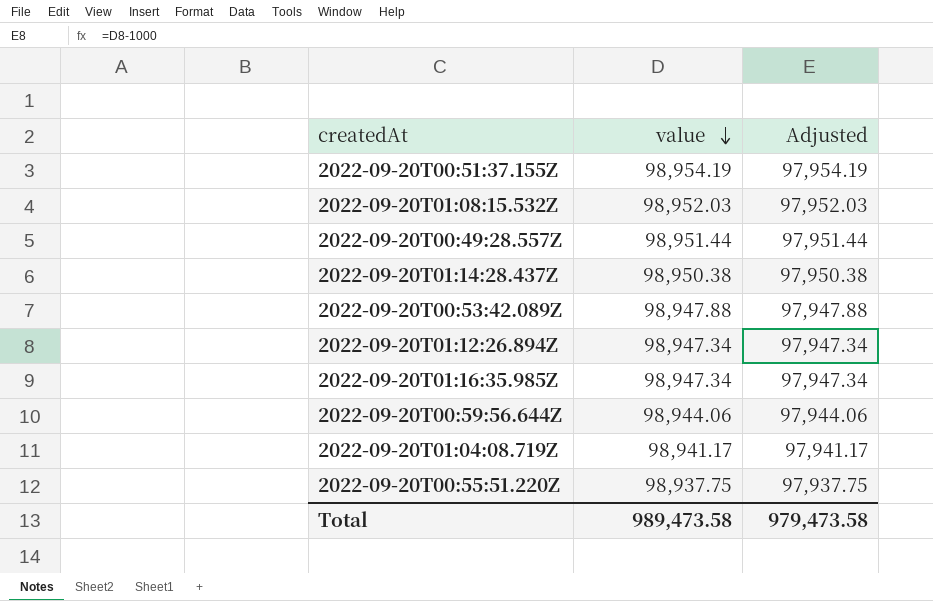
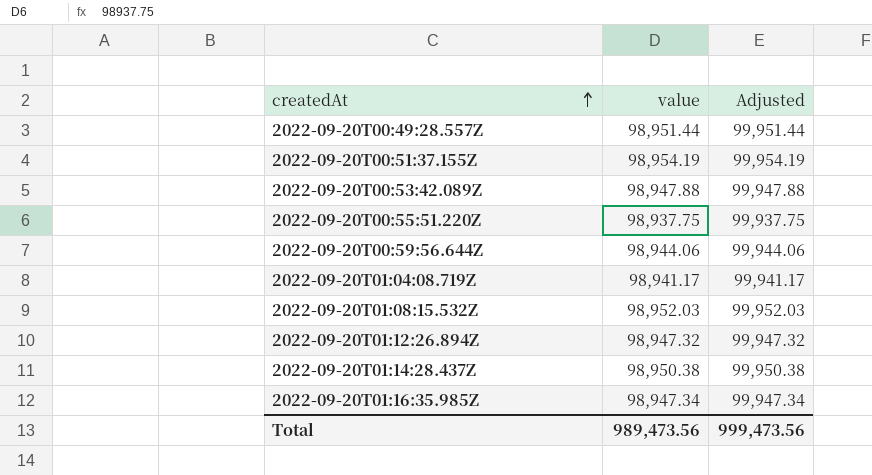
row order: value descending -> createdAt ascending
column Adjusted | formula: [value] - 1000 -> [value] + 1000
2022-09-20T01:12:26.894Z | value: 98,947.34 -> 98,947.32
Total | value: 989,473.58 -> 989,473.56
Total | Adjusted: 979,473.58 -> 999,473.56

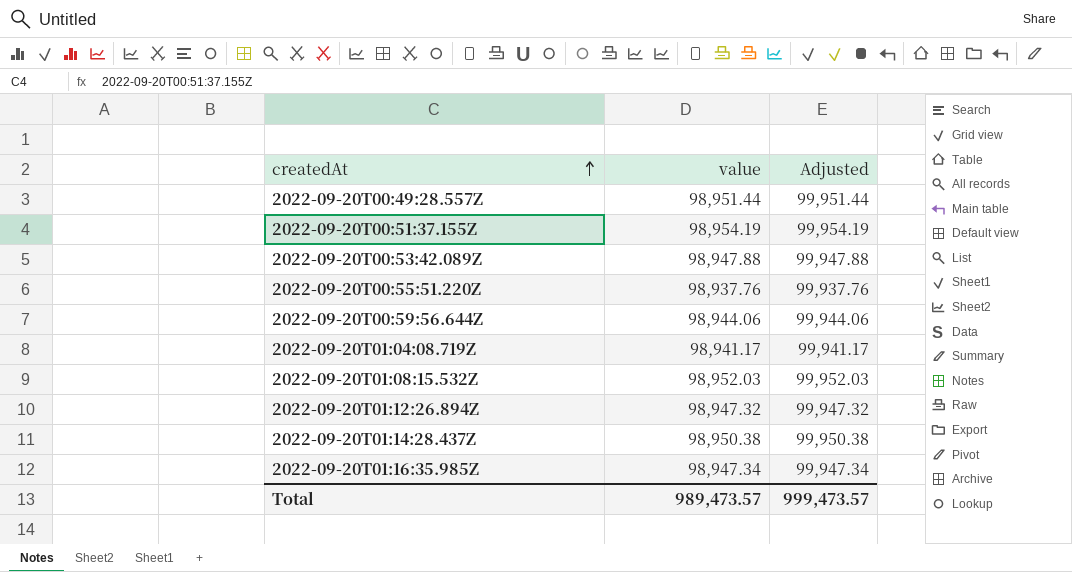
2022-09-20T00:55:51.220Z | value: 98,937.75 -> 98,937.76
2022-09-20T00:55:51.220Z | Adjusted: 99,937.75 -> 99,937.76
Total | value: 989,473.56 -> 989,473.57
Total | Adjusted: 999,473.56 -> 999,473.57

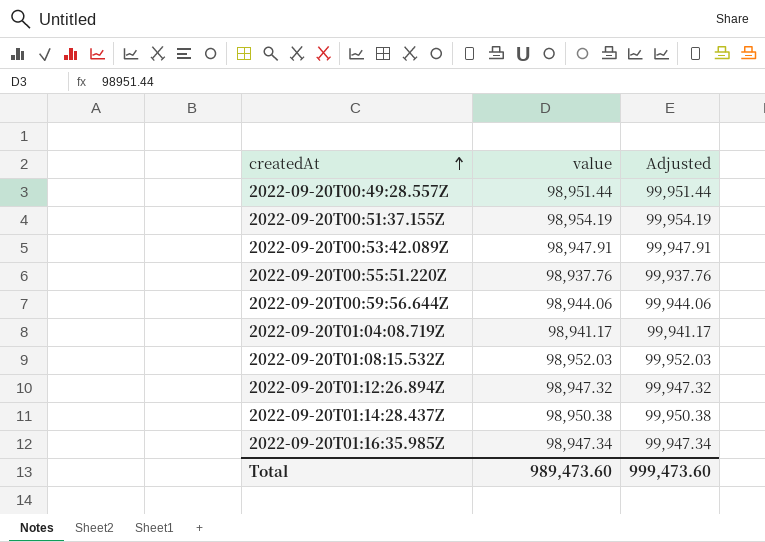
2022-09-20T00:53:42.089Z | value: 98,947.88 -> 98,947.91
2022-09-20T00:53:42.089Z | Adjusted: 99,947.88 -> 99,947.91
Total | value: 989,473.57 -> 989,473.60
Total | Adjusted: 999,473.57 -> 999,473.60

